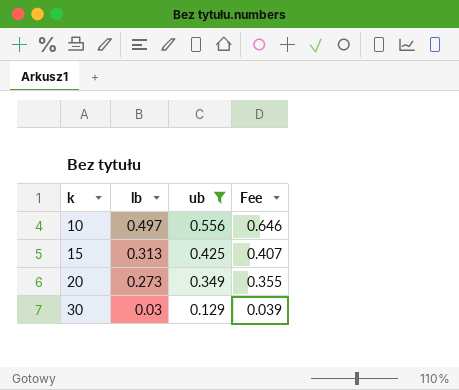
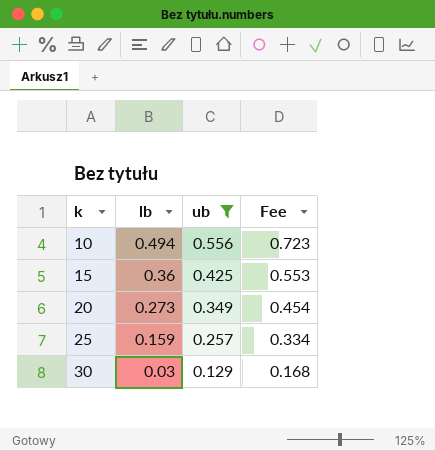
column Fee | formula: [lb] * 1.3 -> [ub] * 1.3
10 | lb: 0.497 -> 0.494
15 | lb: 0.313 -> 0.36
row 25: none -> 0.159 | 0.257 | 0.334

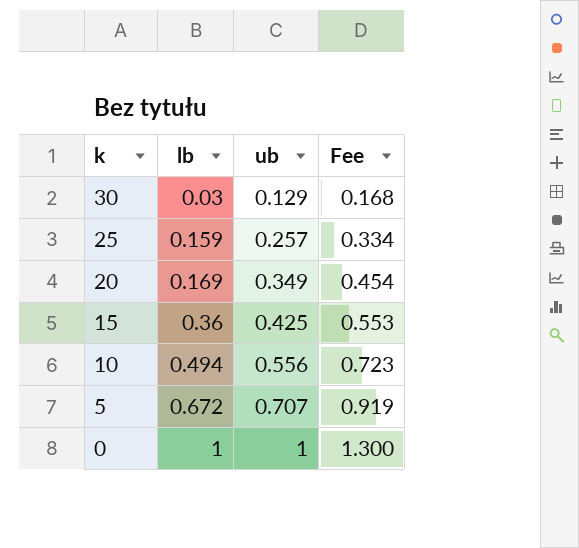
filter: ub <= 0.556 -> none
row order: k ascending -> k descending
20 | lb: 0.273 -> 0.169

